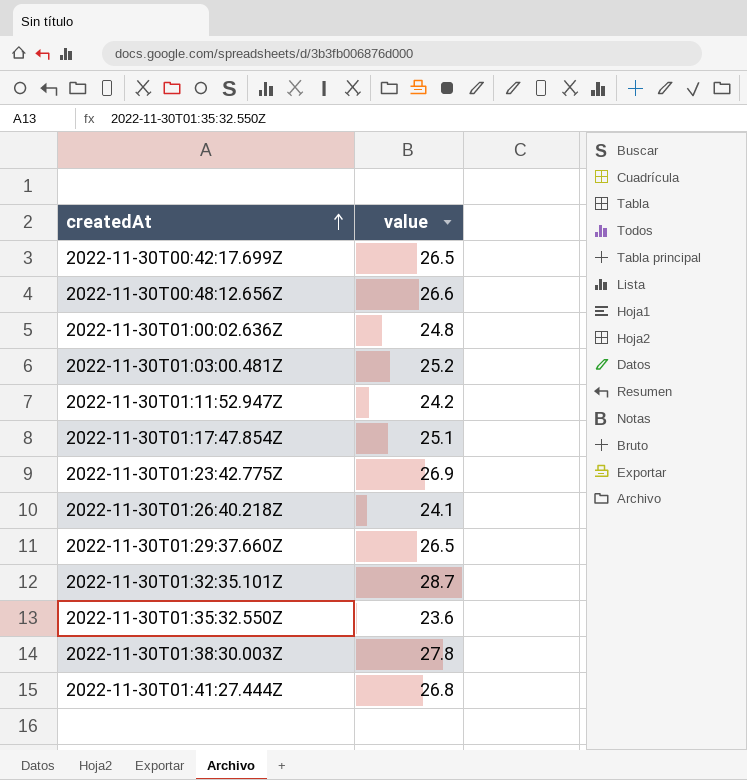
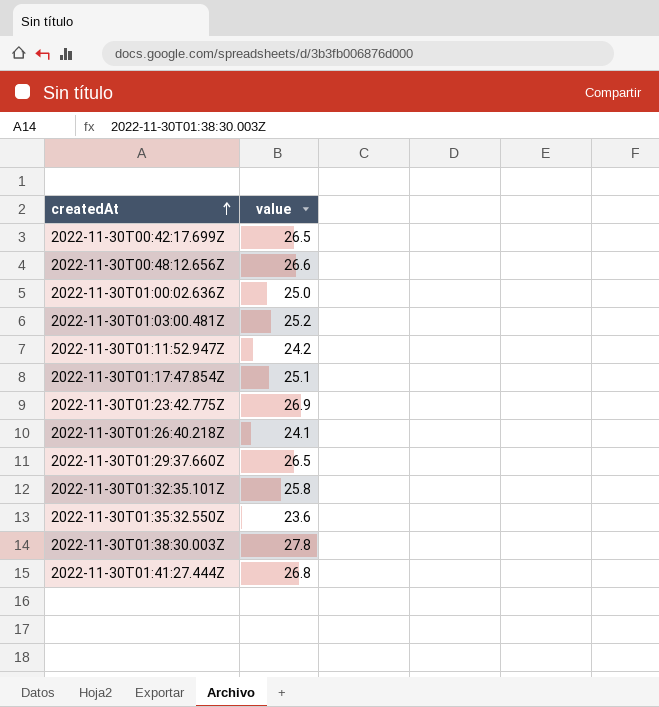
2022-11-30T01:00:02.636Z | value: 24.8 -> 25.0
2022-11-30T01:32:35.101Z | value: 28.7 -> 25.8

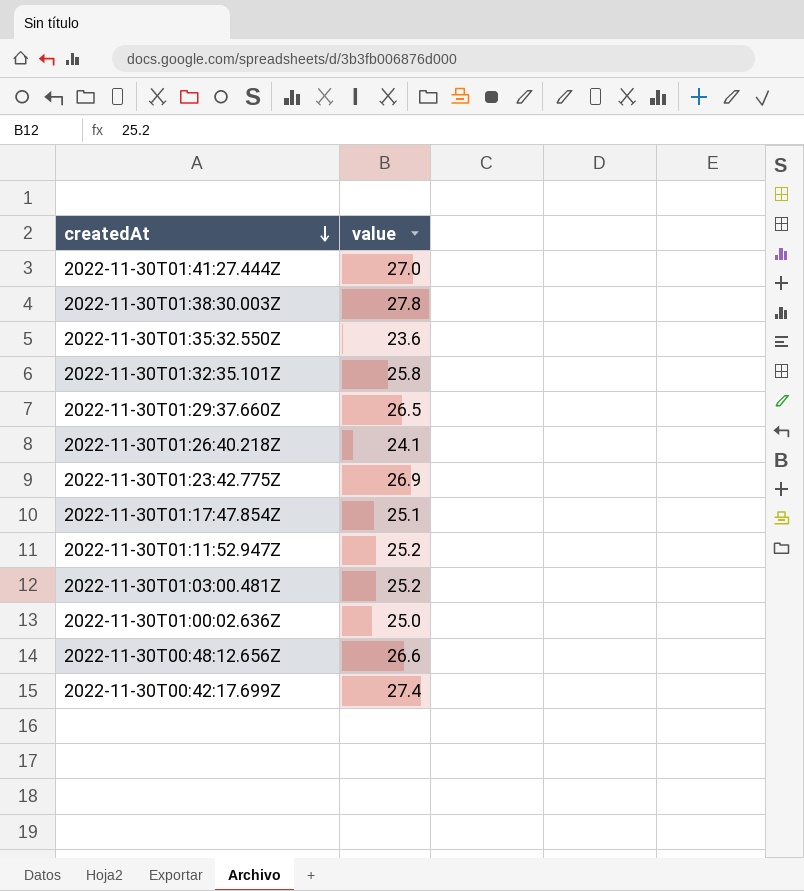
row order: createdAt ascending -> createdAt descending
2022-11-30T01:41:27.444Z | value: 26.8 -> 27.0
2022-11-30T01:11:52.947Z | value: 24.2 -> 25.2
2022-11-30T00:42:17.699Z | value: 26.5 -> 27.4

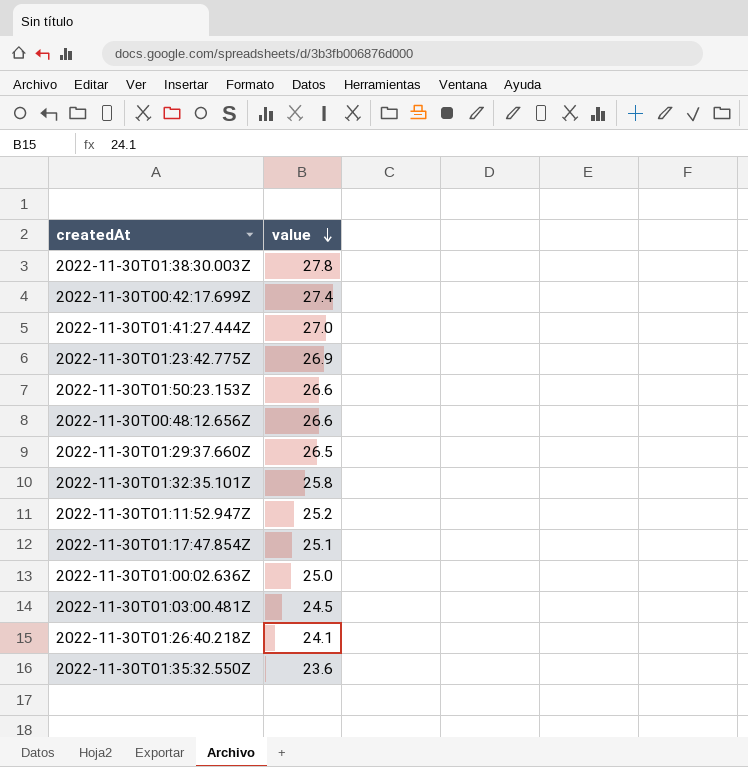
row order: createdAt descending -> value descending
row 2022-11-30T01:50:23.153Z: none -> 26.6
2022-11-30T01:03:00.481Z | value: 25.2 -> 24.5

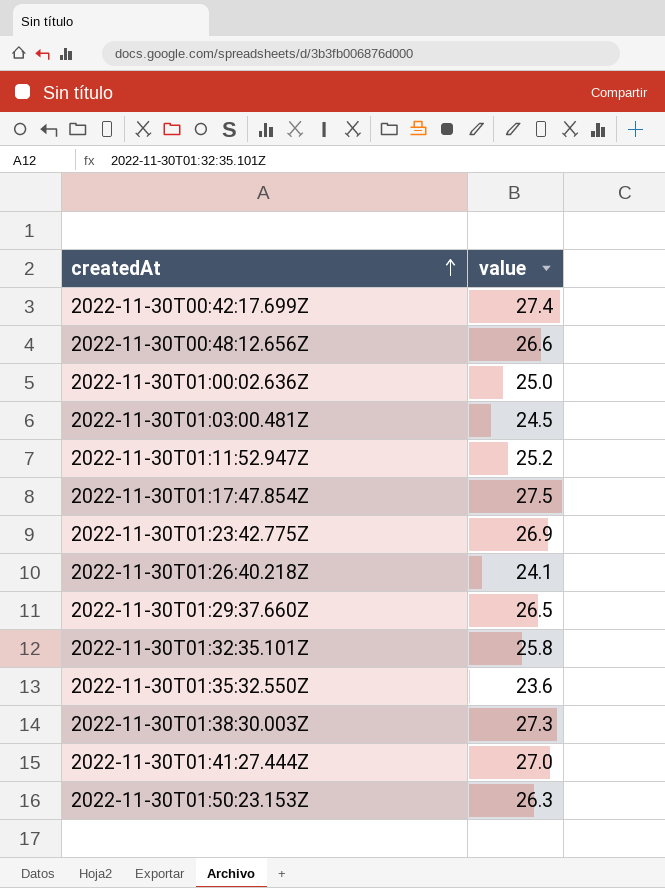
row order: value descending -> createdAt ascending
2022-11-30T01:17:47.854Z | value: 25.1 -> 27.5
2022-11-30T01:38:30.003Z | value: 27.8 -> 27.3
2022-11-30T01:50:23.153Z | value: 26.6 -> 26.3

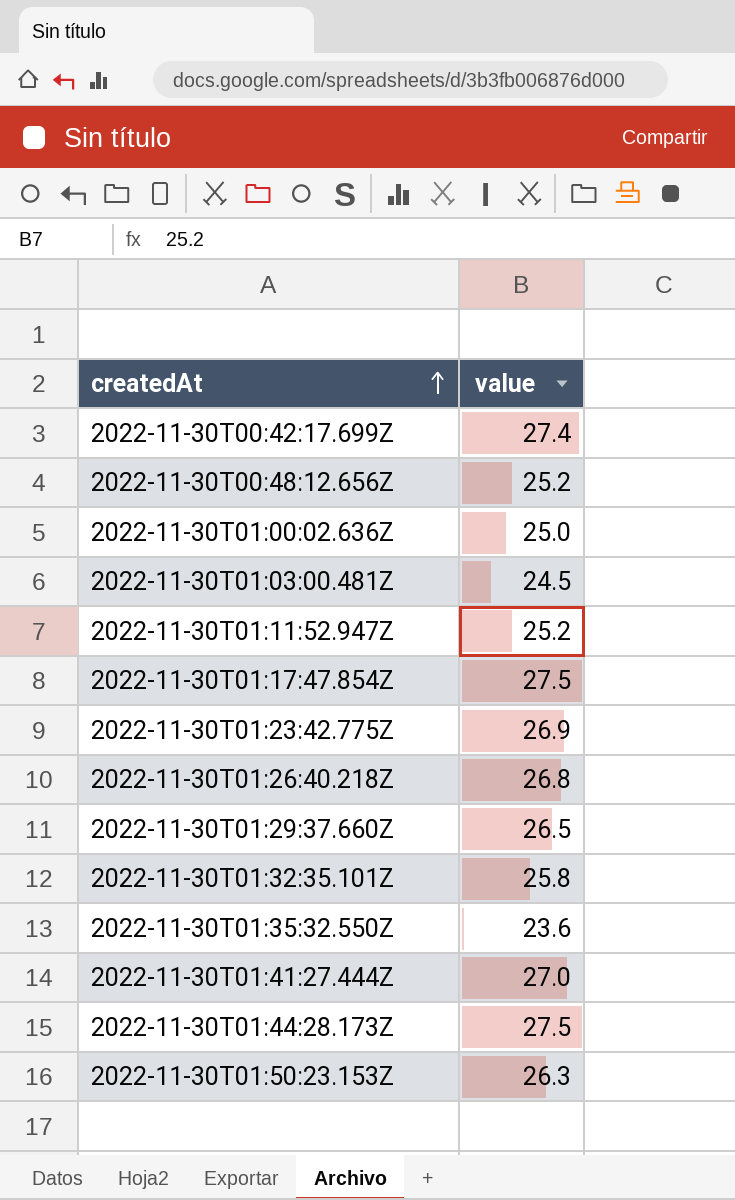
row 2022-11-30T01:38:30.003Z: 27.3 -> none
2022-11-30T00:48:12.656Z | value: 26.6 -> 25.2
2022-11-30T01:26:40.218Z | value: 24.1 -> 26.8
row 2022-11-30T01:44:28.173Z: none -> 27.5

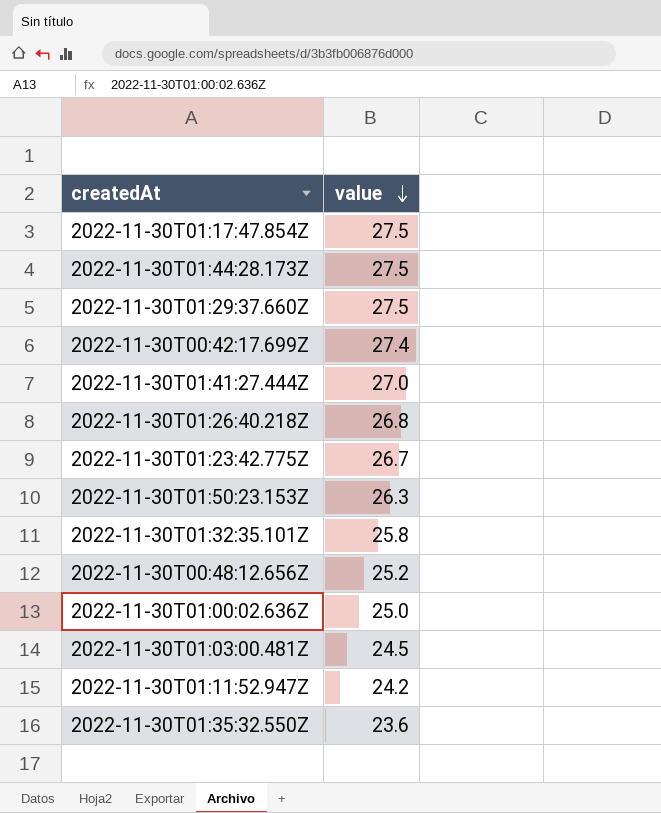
row order: createdAt ascending -> value descending
2022-11-30T01:29:37.660Z | value: 26.5 -> 27.5
2022-11-30T01:23:42.775Z | value: 26.9 -> 26.7
2022-11-30T01:11:52.947Z | value: 25.2 -> 24.2

